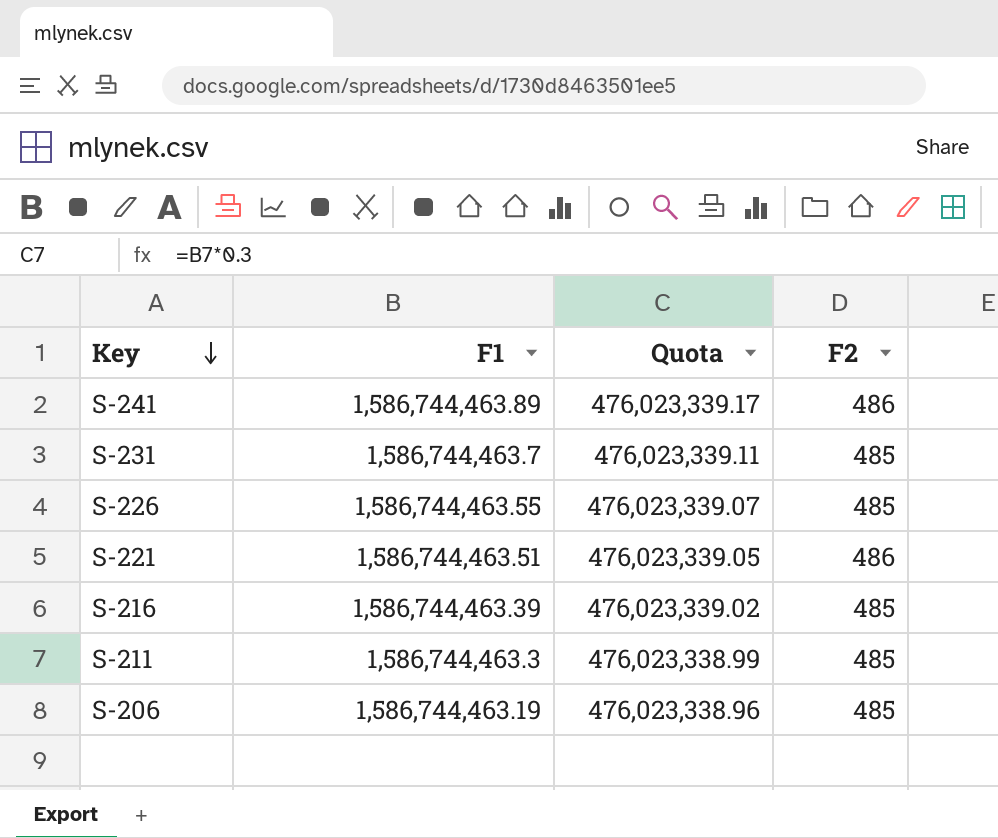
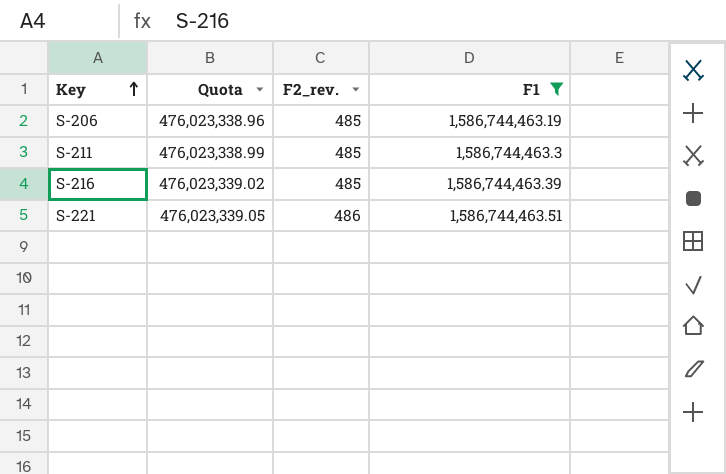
filter: none -> F1 <= 1,586,744,463.51
row order: Key descending -> Key ascending
column name: F2 -> F2_rev.
column F1 | position: 2 -> 4

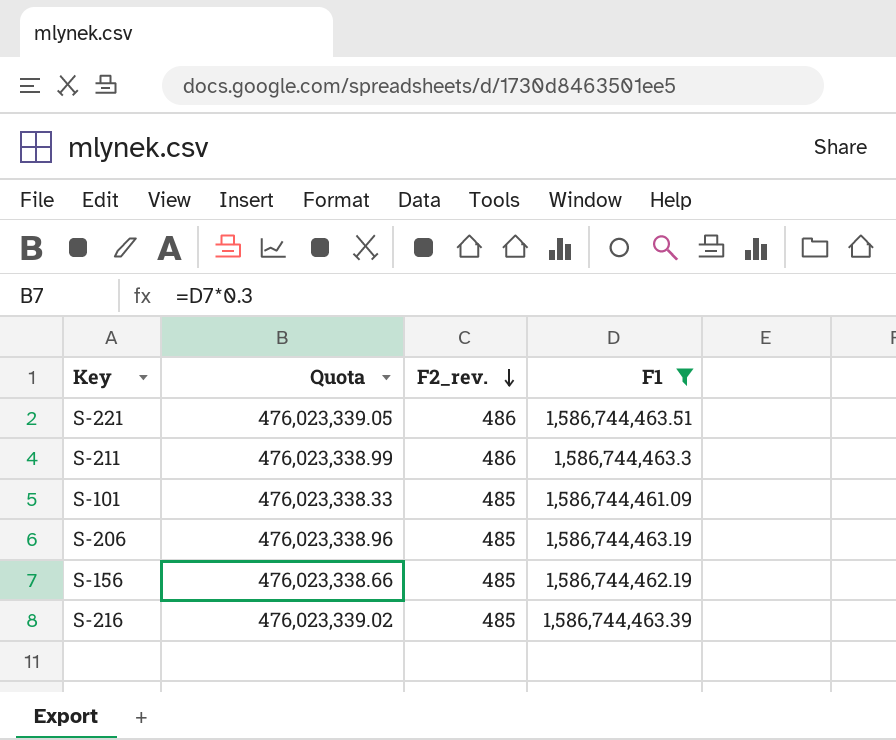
row order: Key ascending -> F2_rev. descending
S-211 | F2_rev.: 485 -> 486
row S-101: none -> 476,023,338.33 | 485 | 1,586,744,461.09
row S-156: none -> 476,023,338.66 | 485 | 1,586,744,462.19

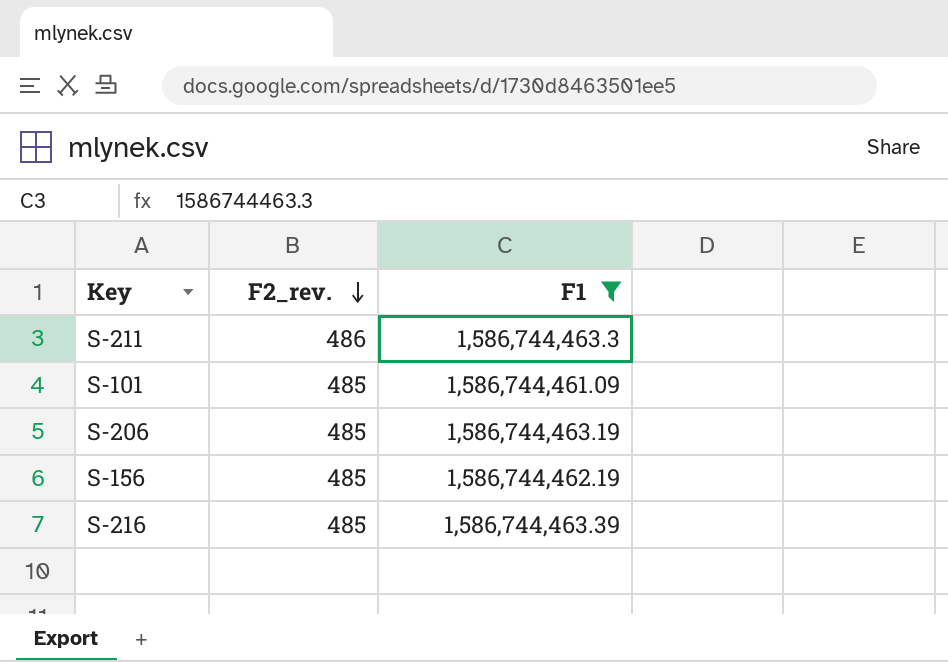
column Quota | formula: [F1] * 0.3 -> none
row S-221: 476,023,339.05 | 486 | 1,586,744,463.51 -> none

